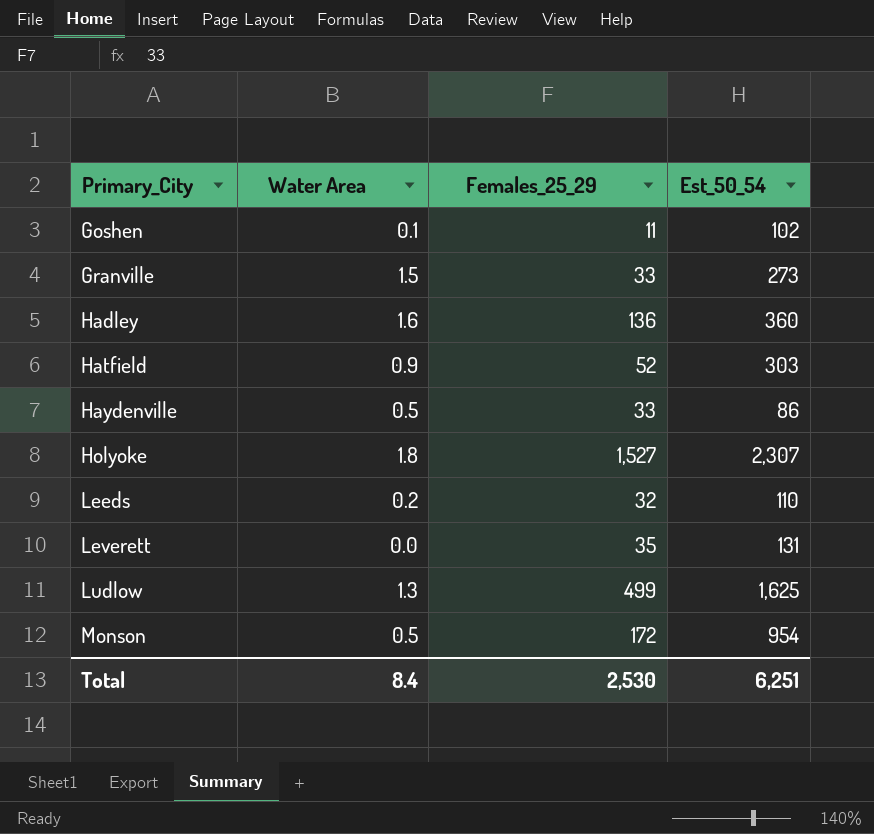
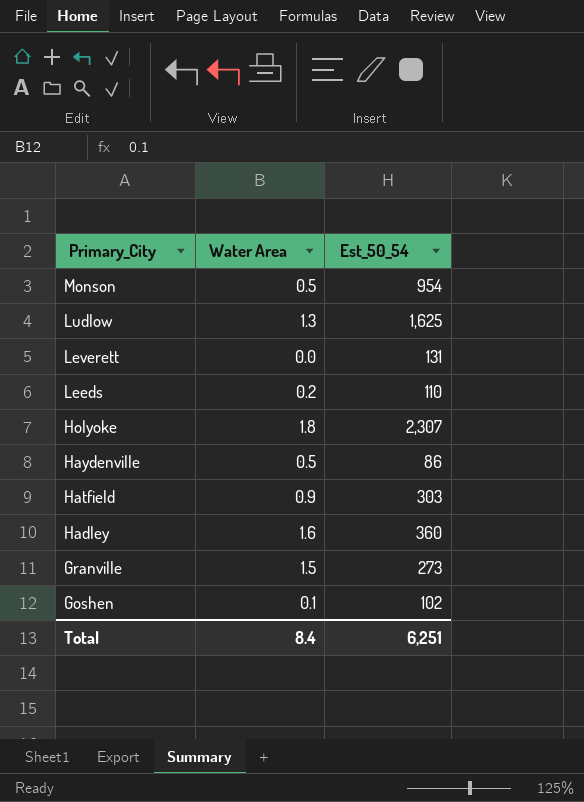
row order: Primary_City ascending -> Primary_City descending
column Females_25_29 | position: 3 -> none

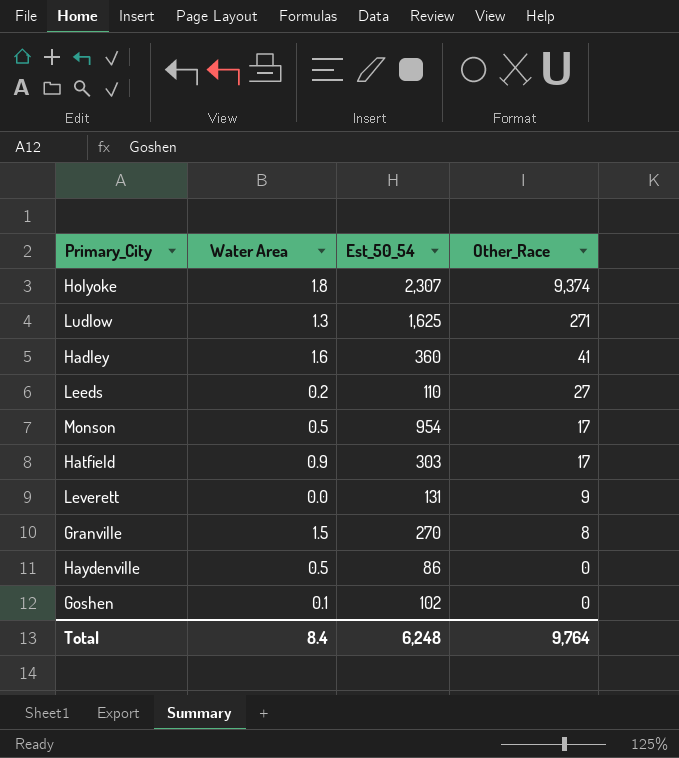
row order: Primary_City descending -> Other_Race descending
column Other_Race | position: none -> 4
Granville | Est_50_54: 273 -> 270
Total | Est_50_54: 6,251 -> 6,248

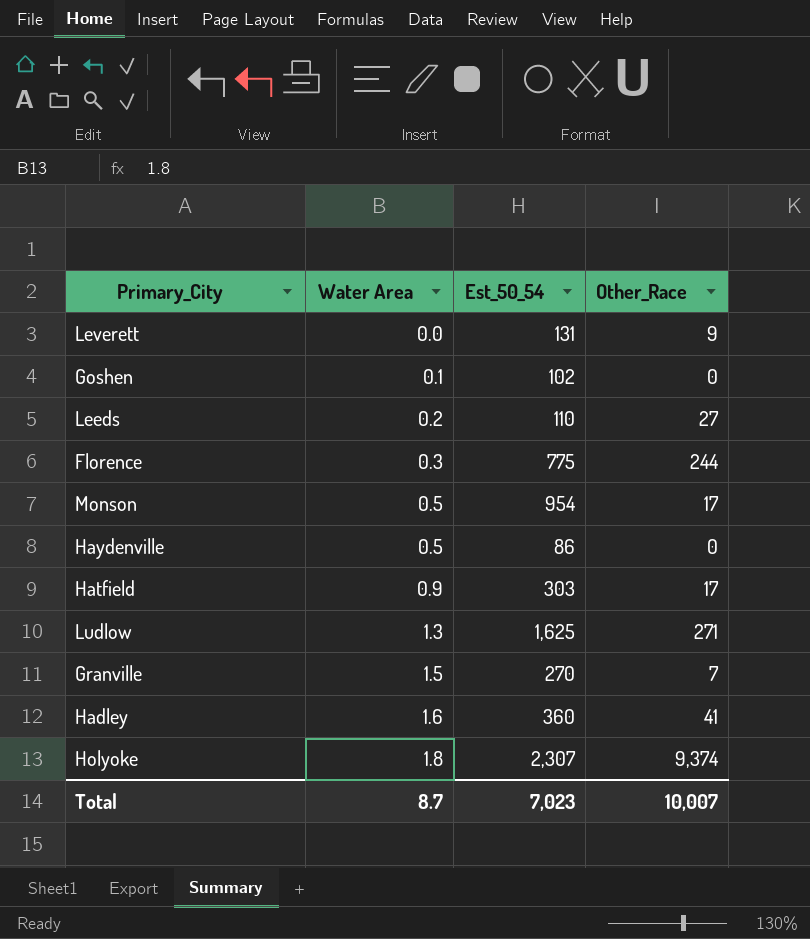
row order: Other_Race descending -> Water Area ascending
row Florence: none -> 0.3 | 775 | 244
Granville | Other_Race: 8 -> 7
Total | Water Area: 8.4 -> 8.7
Total | Est_50_54: 6,248 -> 7,023
Total | Other_Race: 9,764 -> 10,007

